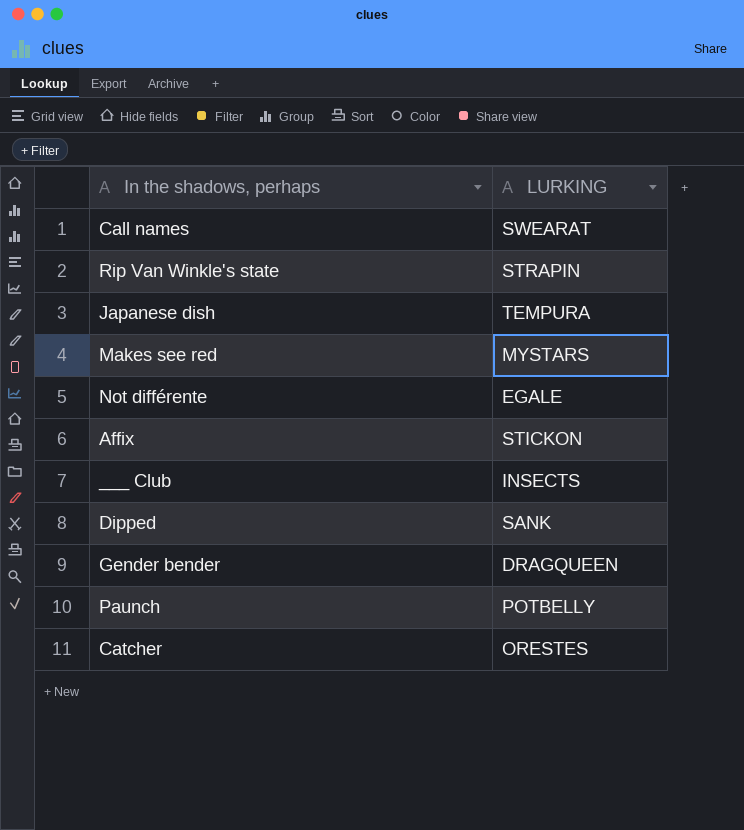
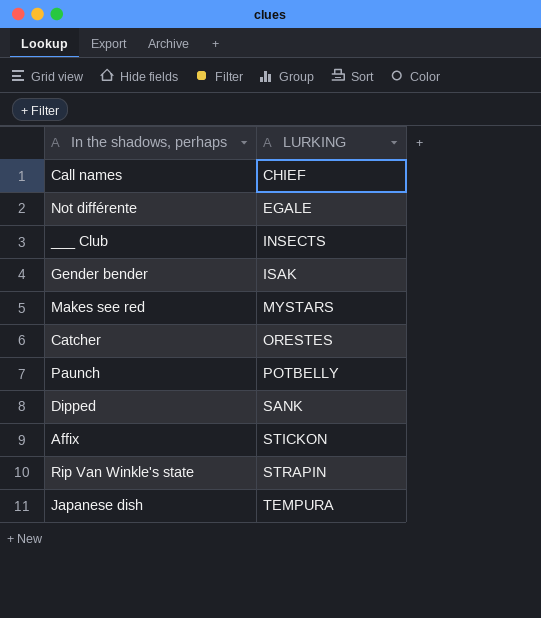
row order: none -> LURKING ascending
Call names | LURKING: SWEARAT -> CHIEF
Gender bender | LURKING: DRAGQUEEN -> ISAK

